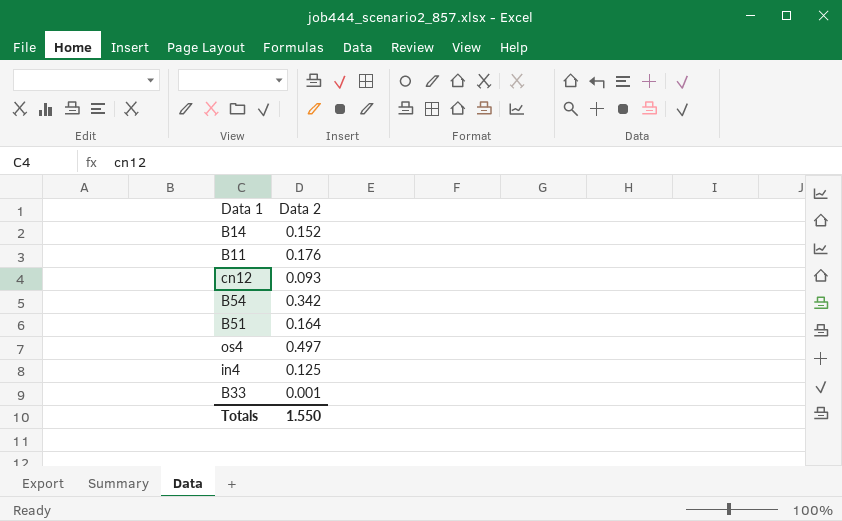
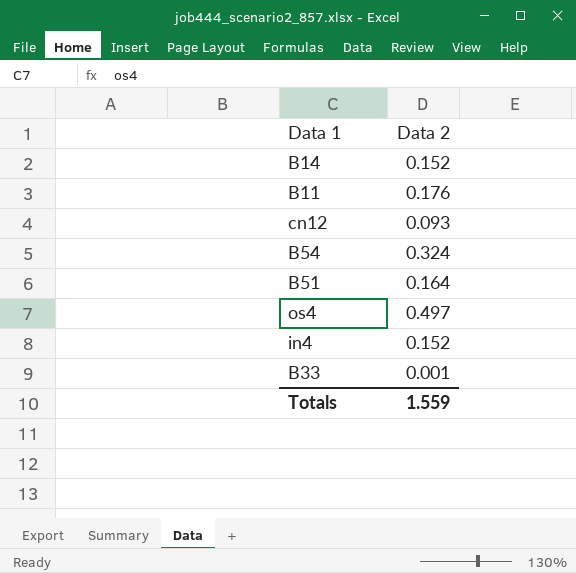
B54 | Data 2: 0.342 -> 0.324
in4 | Data 2: 0.125 -> 0.152
Totals | Data 2: 1.550 -> 1.559

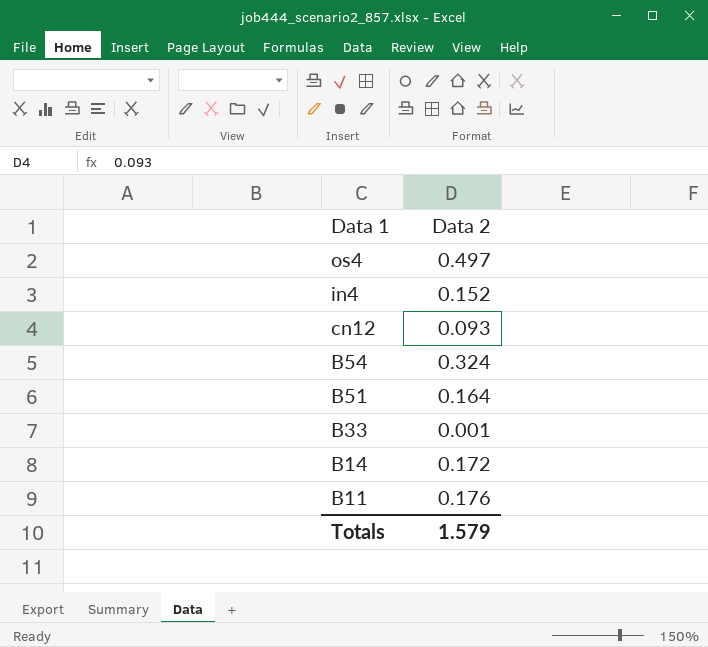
row order: none -> Data 1 descending
B14 | Data 2: 0.152 -> 0.172
Totals | Data 2: 1.559 -> 1.579

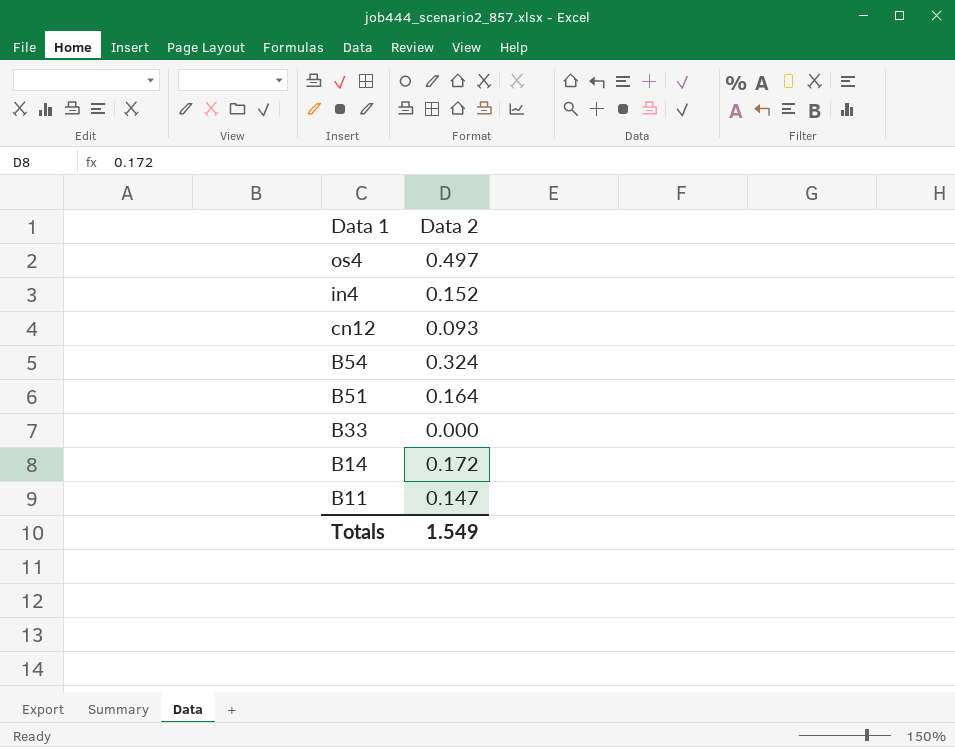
B33 | Data 2: 0.001 -> 0.000
B11 | Data 2: 0.176 -> 0.147
Totals | Data 2: 1.579 -> 1.549

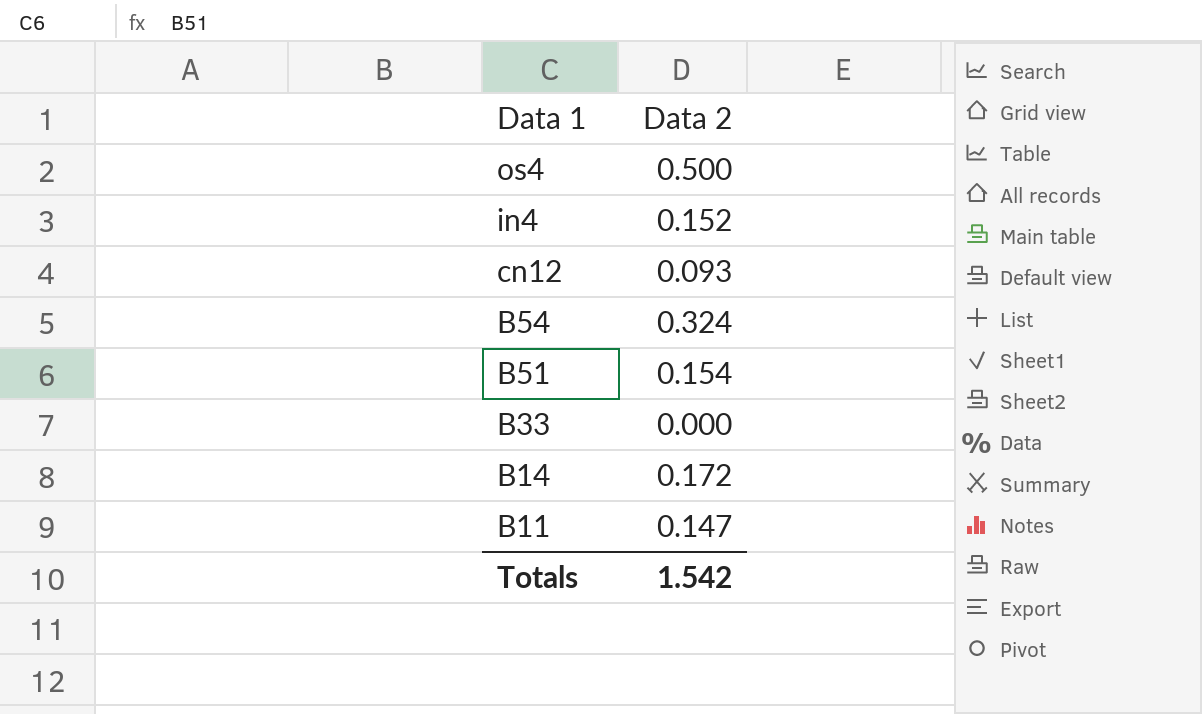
os4 | Data 2: 0.497 -> 0.500
B51 | Data 2: 0.164 -> 0.154
Totals | Data 2: 1.549 -> 1.542

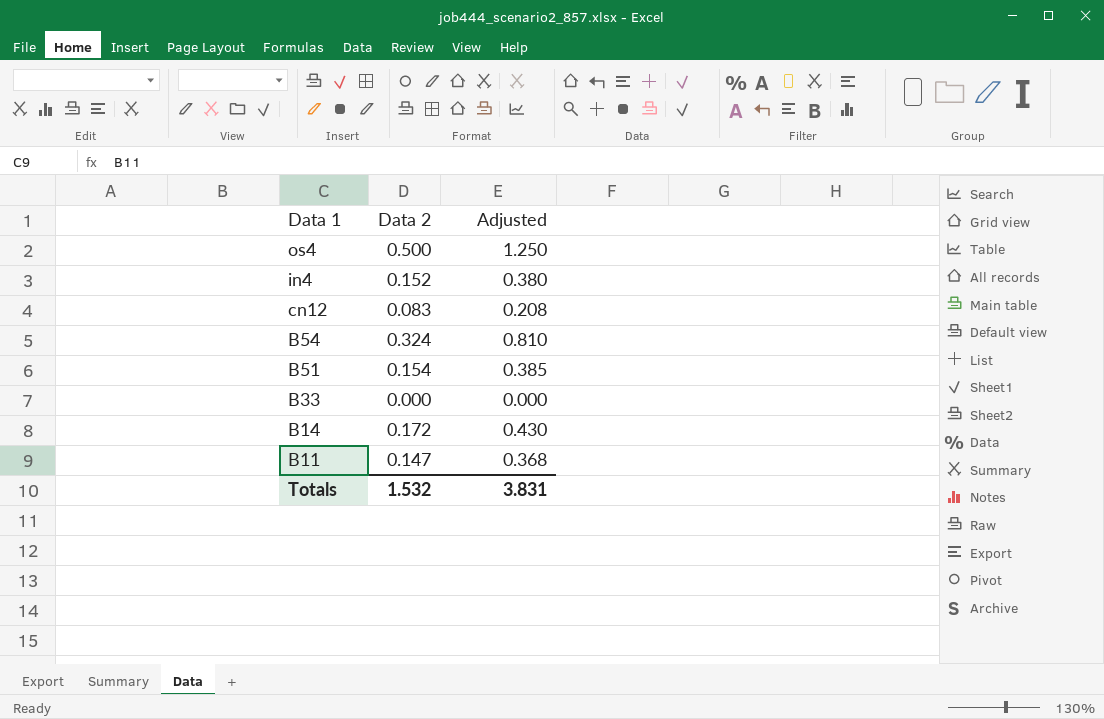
column Adjusted | formula: none -> [Data 2] * 2.5
cn12 | Data 2: 0.093 -> 0.083
Totals | Data 2: 1.542 -> 1.532

